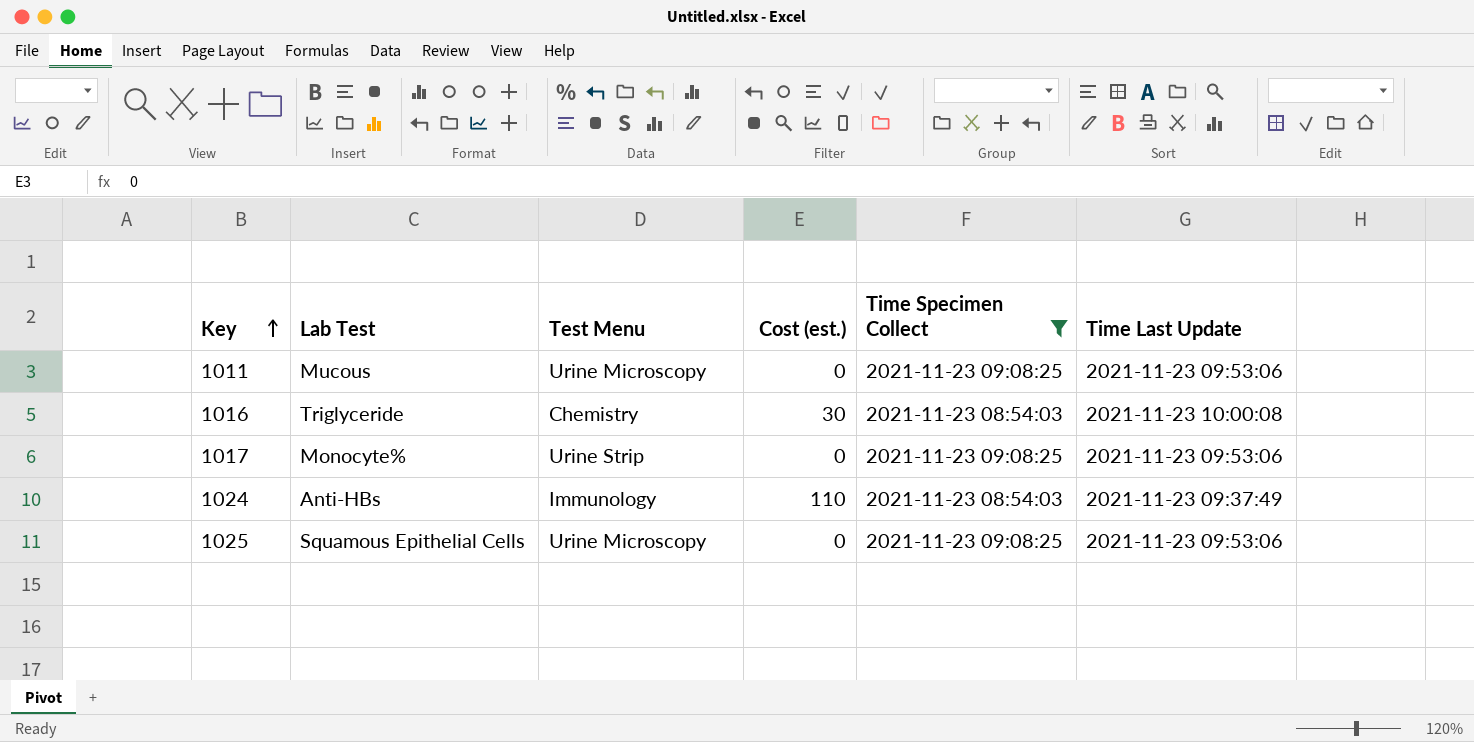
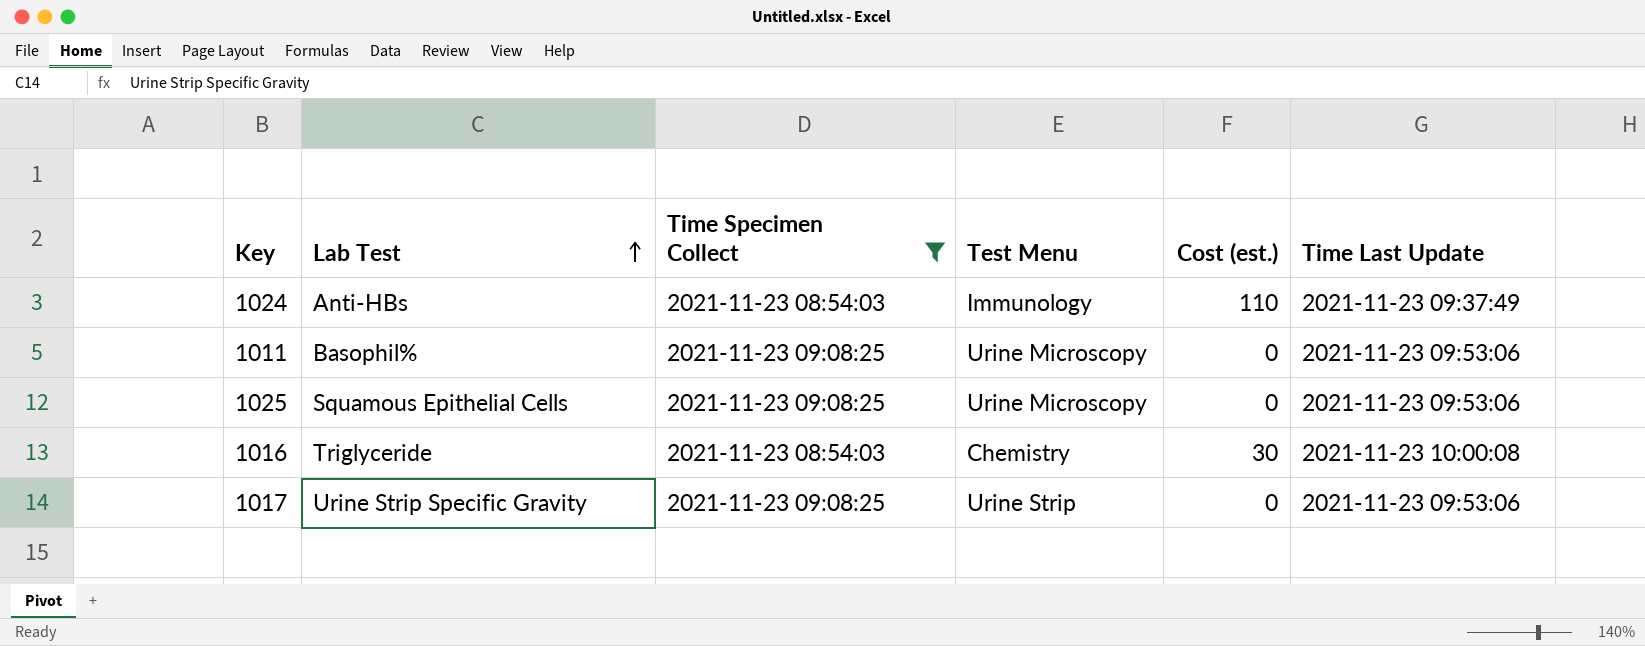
row order: Key ascending -> Lab Test ascending
column Time Specimen Collect | position: 5 -> 3
1011 | Lab Test: Mucous -> Basophil%
1017 | Lab Test: Monocyte% -> Urine Strip Specific Gravity

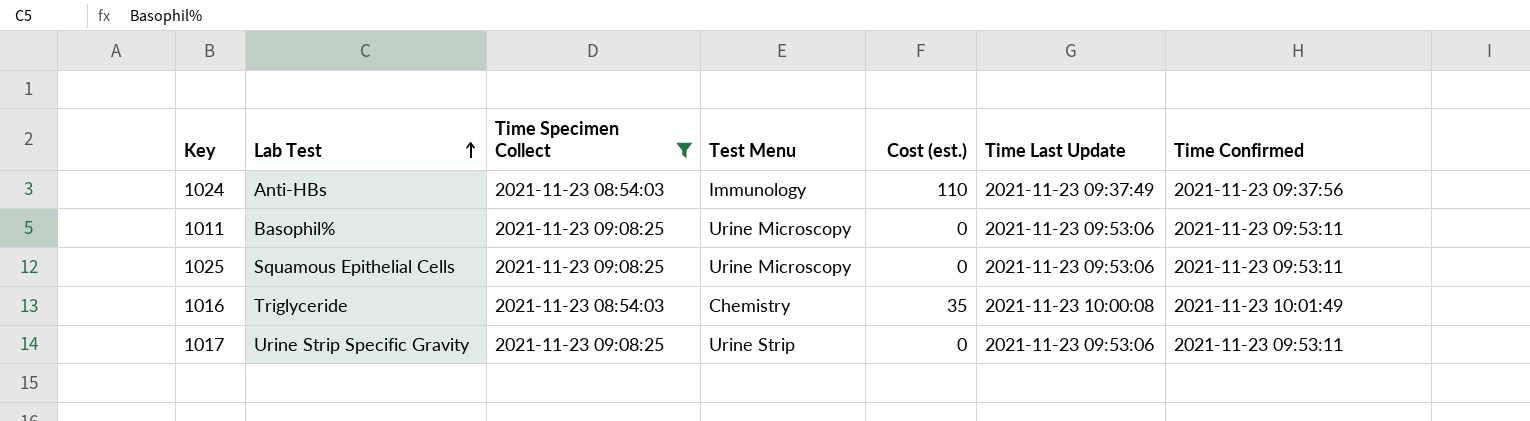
column Time Confirmed | position: none -> 7
1016 | Cost (est.): 30 -> 35

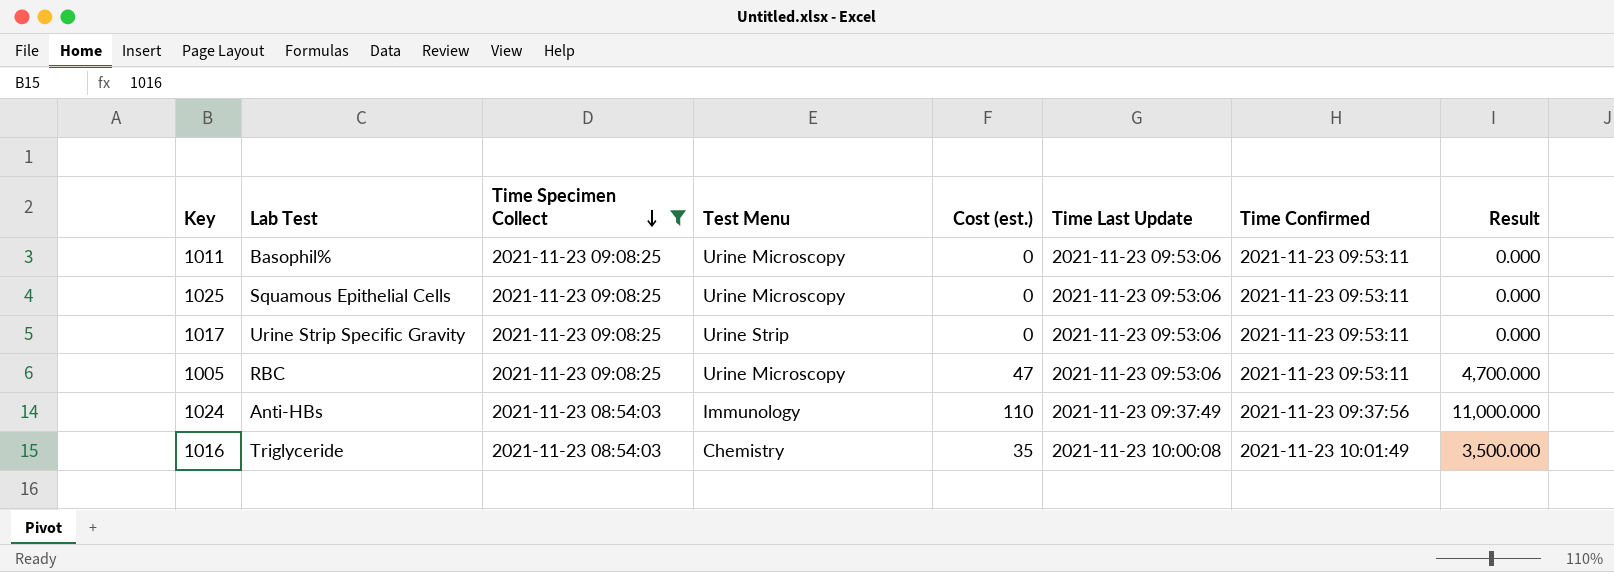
row order: Lab Test ascending -> Time Specimen Collect descending
column Result | formula: none -> [Cost (est.)] * 100
row 1005: none -> RBC | 2021-11-23 09:08:25 | Urine Microscopy | 47 | 2021-11-23 09:53:06 | 2021-11-23 09:53:11 | 4,700.000

